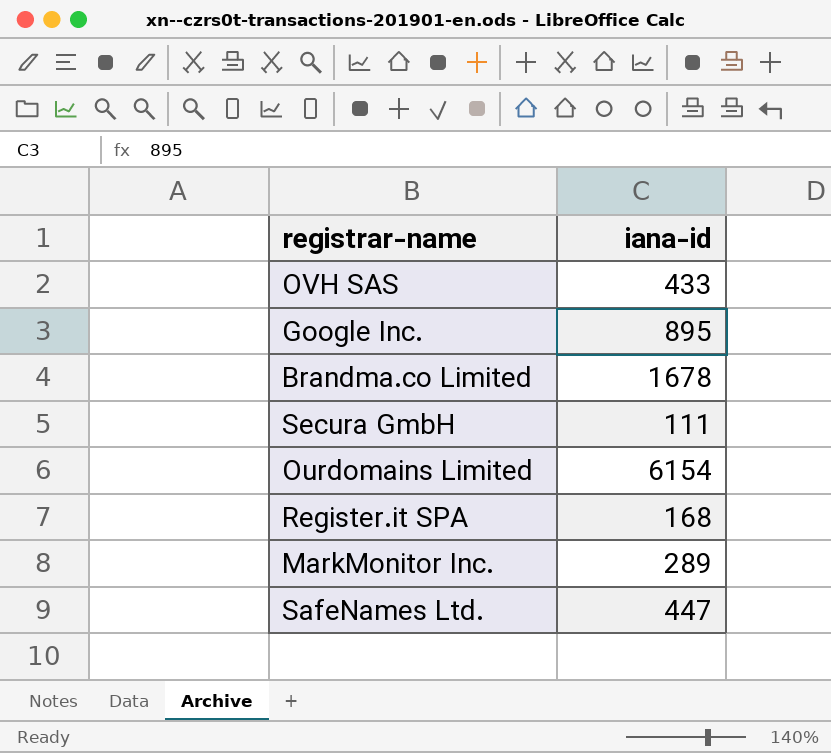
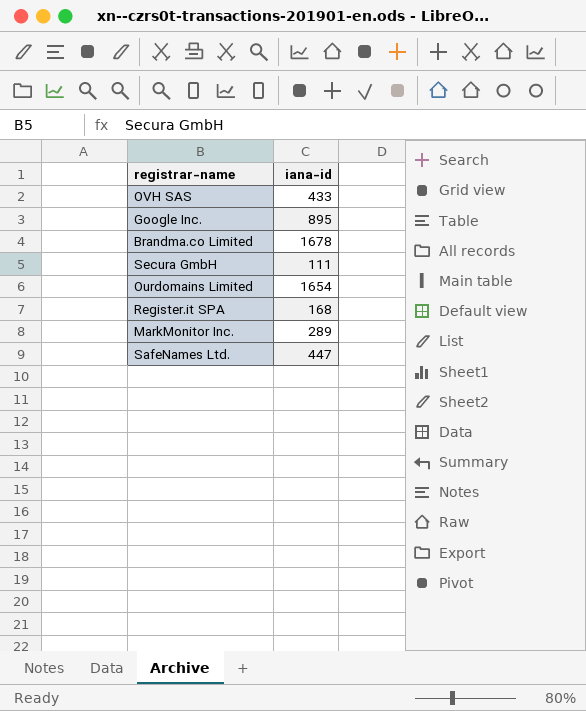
Ourdomains Limited | iana-id: 6154 -> 1654

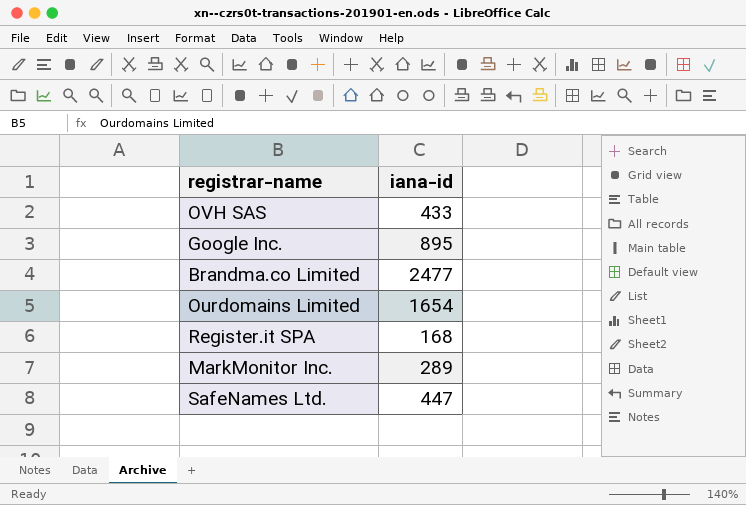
row Secura GmbH: 111 -> none
Brandma.co Limited | iana-id: 1678 -> 2477

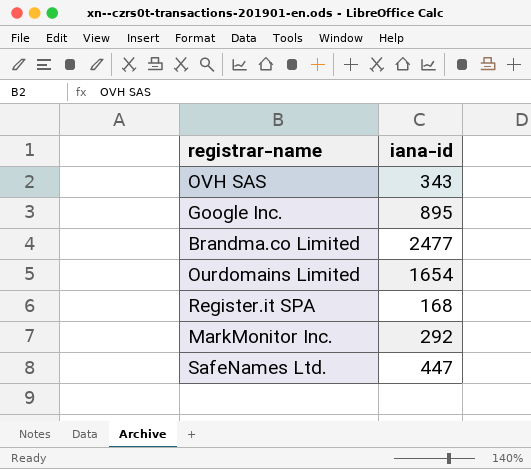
OVH SAS | iana-id: 433 -> 343
MarkMonitor Inc. | iana-id: 289 -> 292

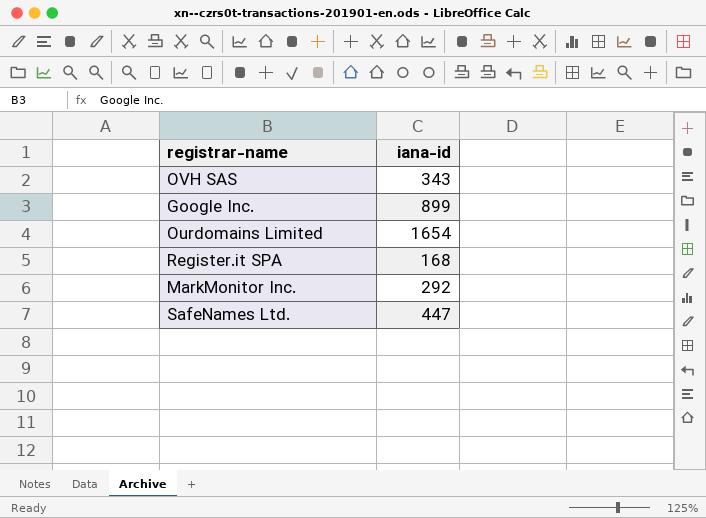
row Brandma.co Limited: 2477 -> none
Google Inc. | iana-id: 895 -> 899

